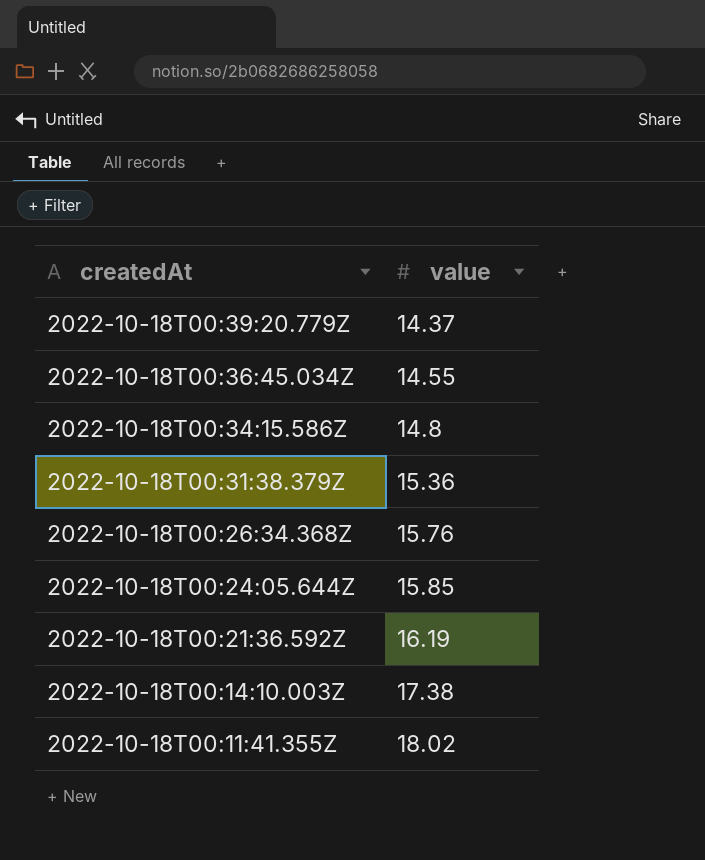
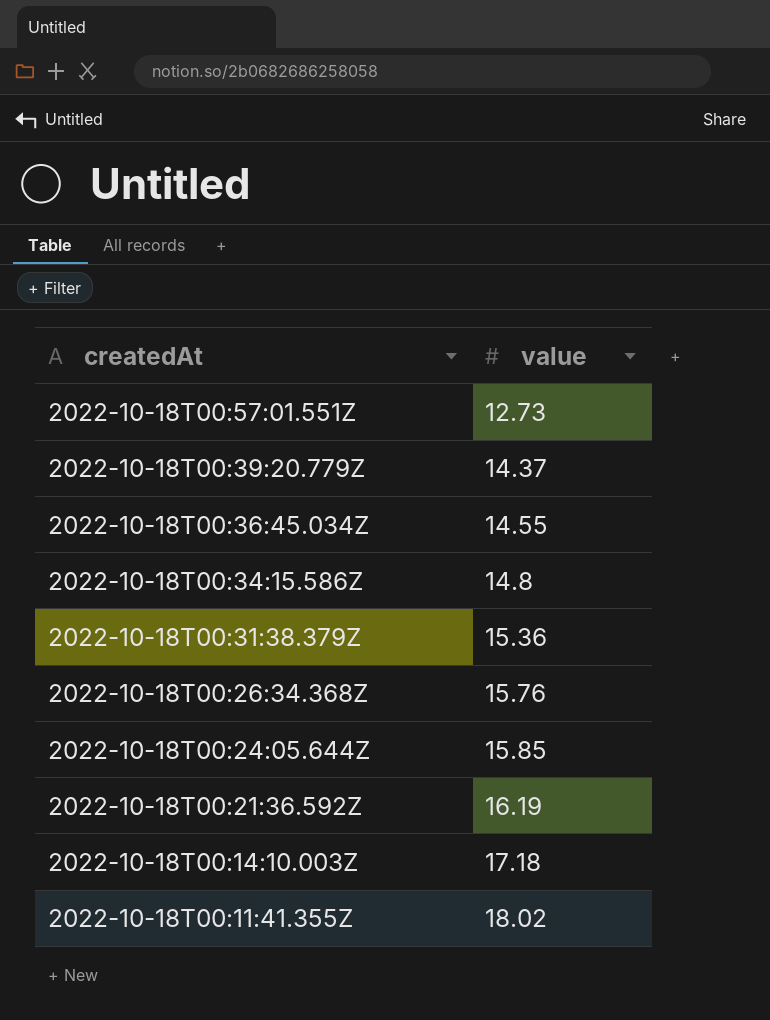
row 2022-10-18T00:57:01.551Z: none -> 12.73
2022-10-18T00:14:10.003Z | value: 17.38 -> 17.18

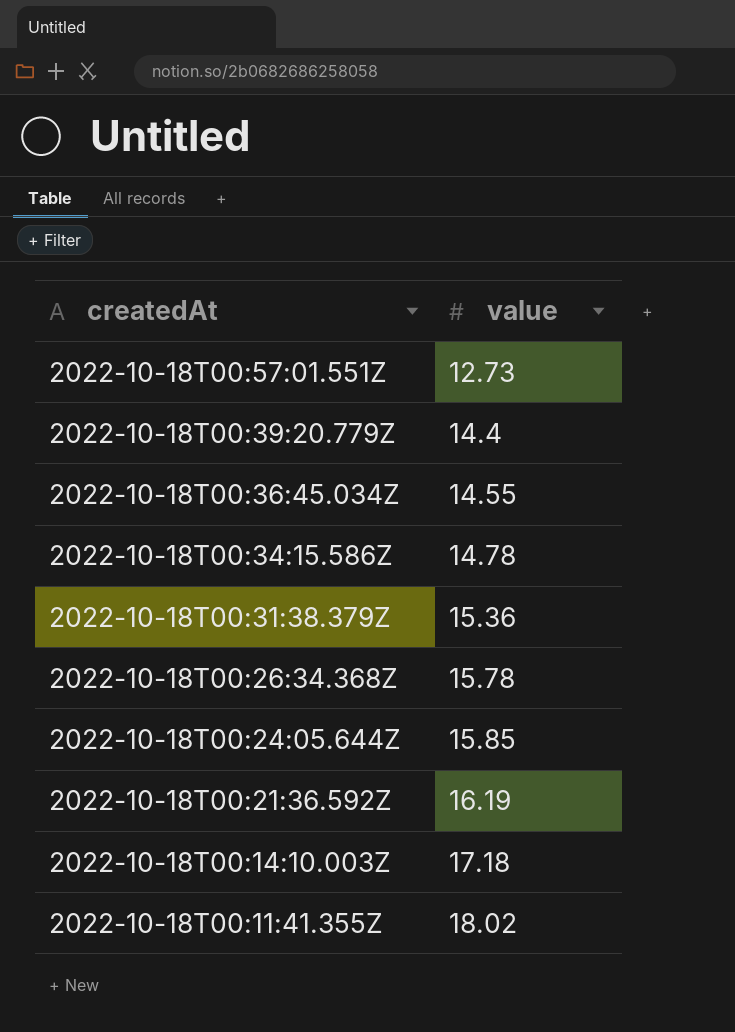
2022-10-18T00:39:20.779Z | value: 14.37 -> 14.4
2022-10-18T00:34:15.586Z | value: 14.8 -> 14.78
2022-10-18T00:26:34.368Z | value: 15.76 -> 15.78

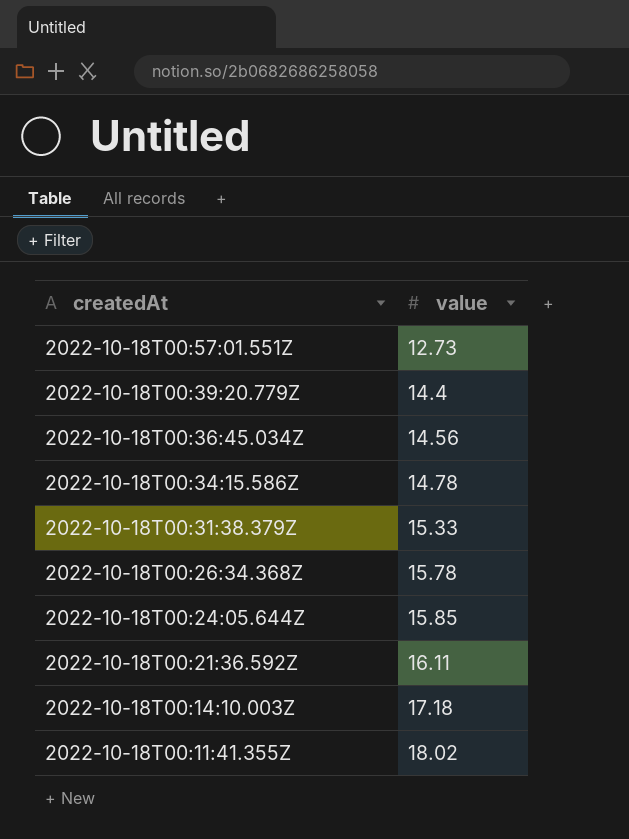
2022-10-18T00:36:45.034Z | value: 14.55 -> 14.56
2022-10-18T00:31:38.379Z | value: 15.36 -> 15.33
2022-10-18T00:21:36.592Z | value: 16.19 -> 16.11

